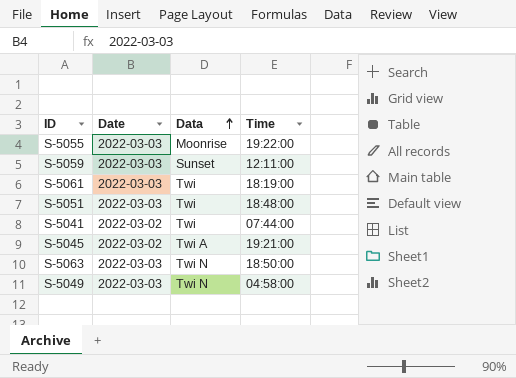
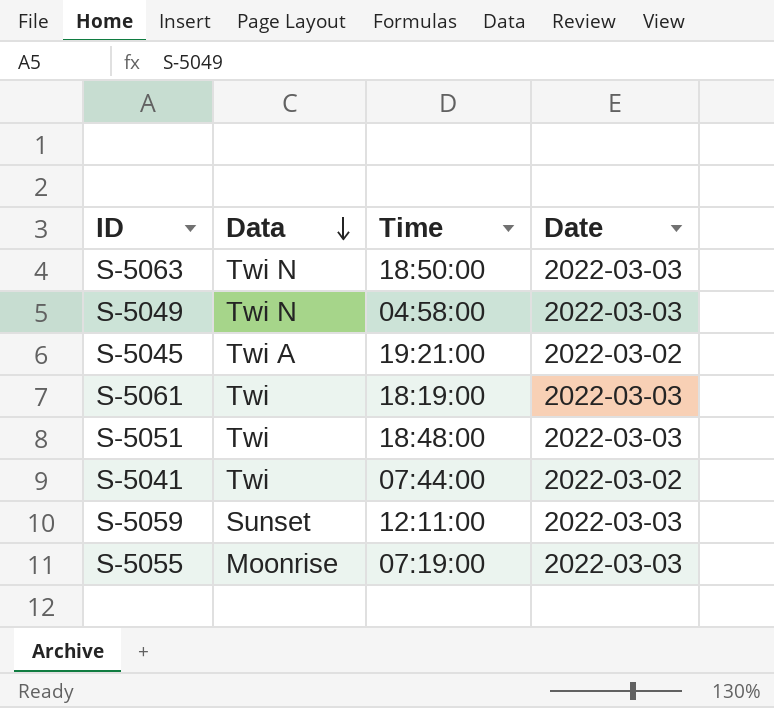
row order: Data ascending -> Data descending
column Date | position: 2 -> 4
S-5055 | Time: 19:22:00 -> 07:19:00

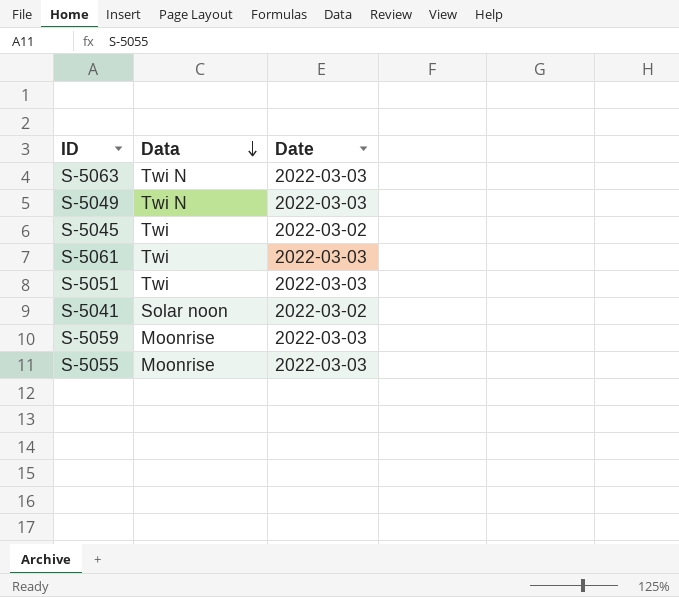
column Time | position: 3 -> none
S-5045 | Data: Twi A -> Twi
S-5041 | Data: Twi -> Solar noon
S-5059 | Data: Sunset -> Moonrise

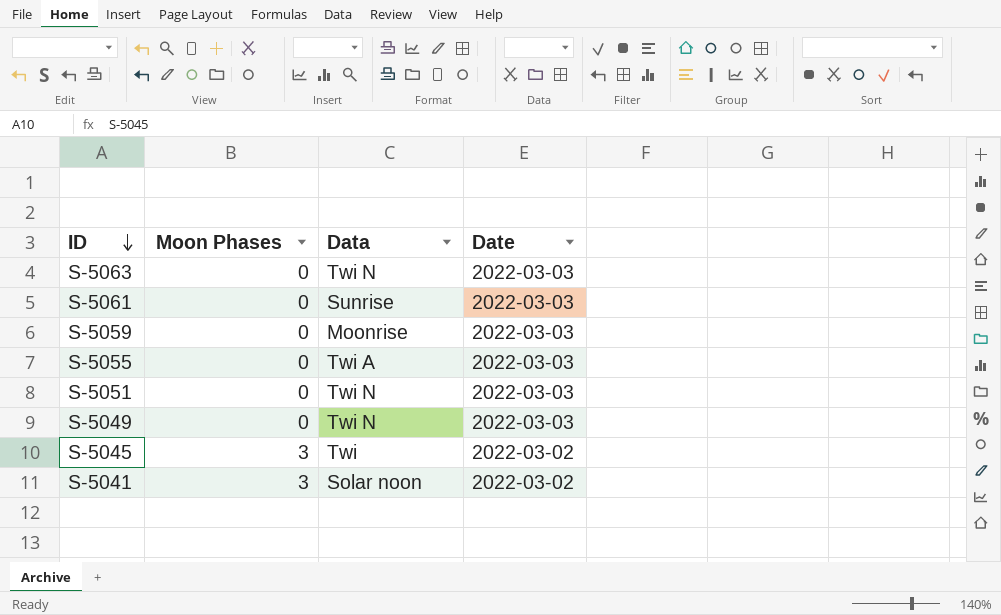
row order: Data descending -> ID descending
column Moon Phases | position: none -> 2
S-5061 | Data: Twi -> Sunrise
S-5055 | Data: Moonrise -> Twi A
S-5051 | Data: Twi -> Twi N

